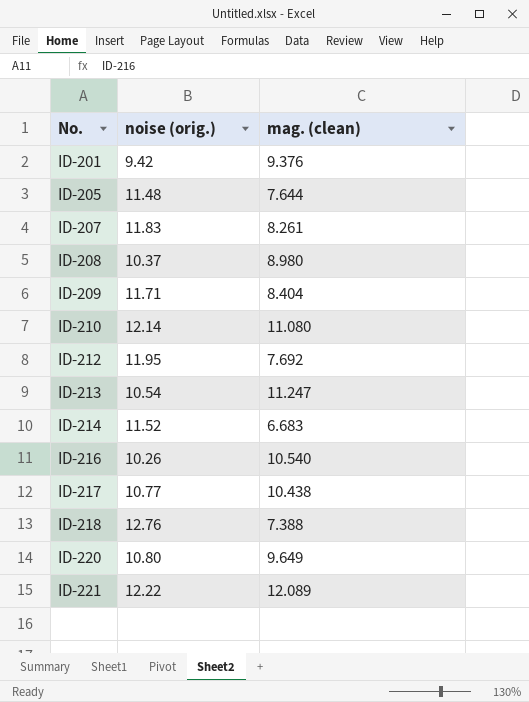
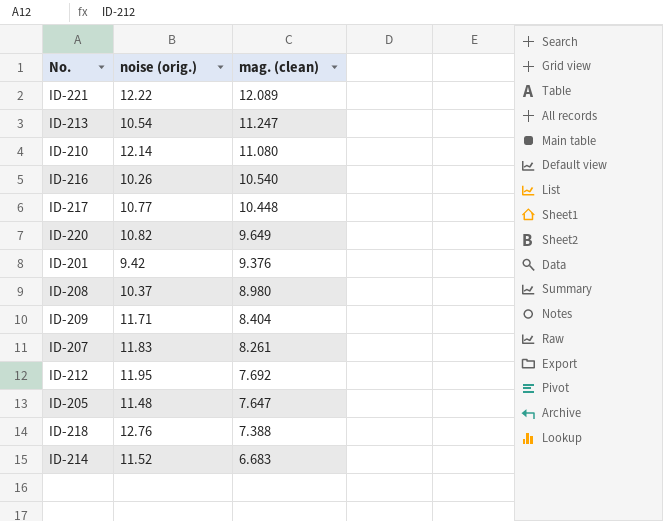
row order: No. ascending -> mag. (clean) descending
ID-217 | mag. (clean): 10.438 -> 10.448
ID-220 | noise (orig.): 10.80 -> 10.82
ID-205 | mag. (clean): 7.644 -> 7.647

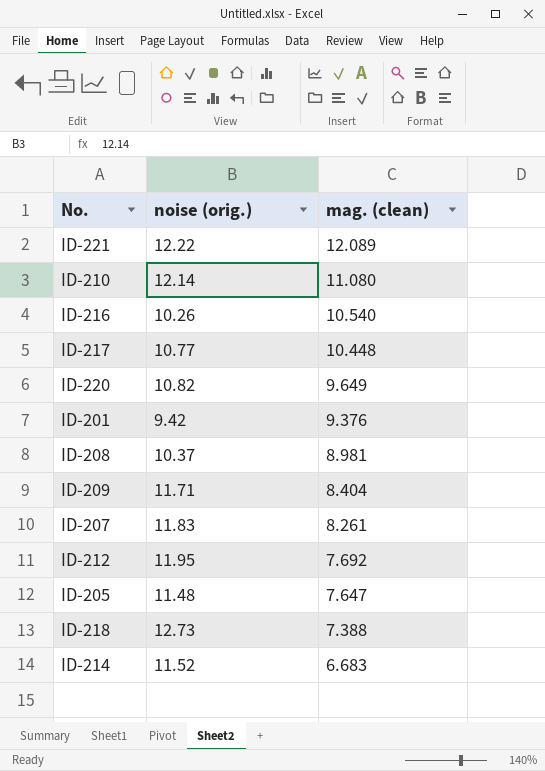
row ID-213: 10.54 | 11.247 -> none
ID-208 | mag. (clean): 8.980 -> 8.981
ID-218 | noise (orig.): 12.76 -> 12.73

